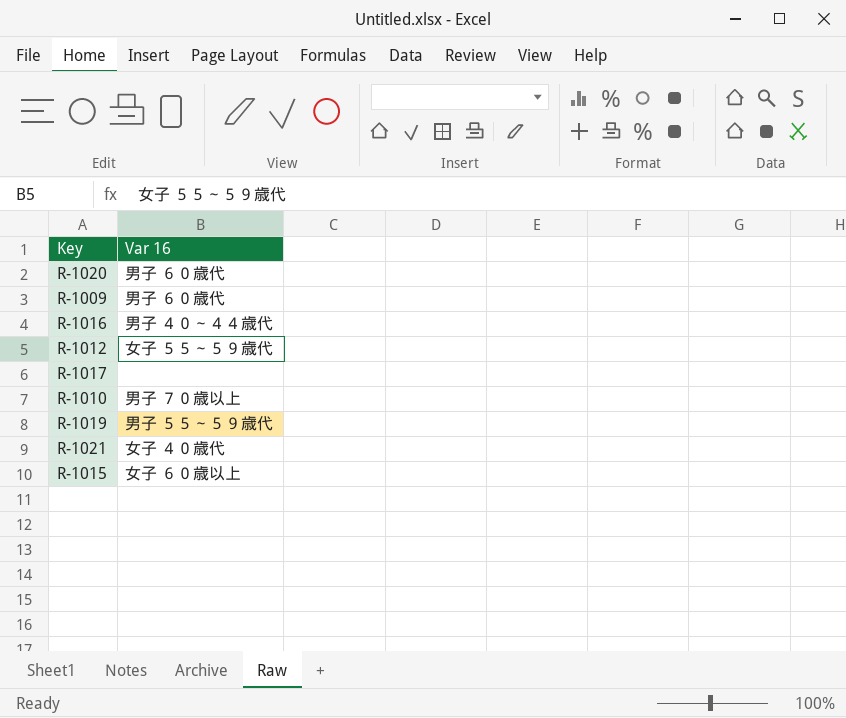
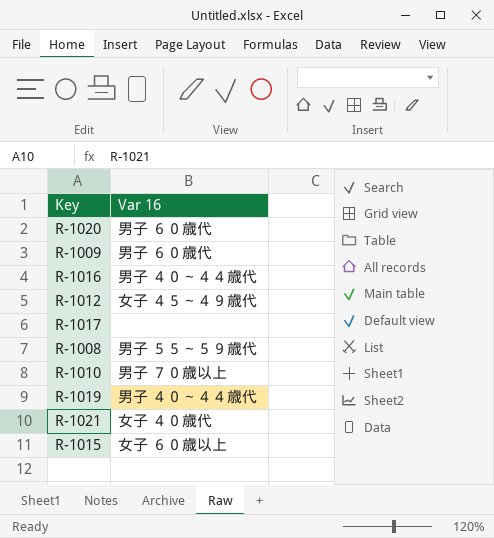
R-1012 | Var 16: 女子 ５５～５９歳代 -> 女子 ４５～４９歳代
row R-1008: none -> 男子 ５５～５９歳代
R-1019 | Var 16: 男子 ５５～５９歳代 -> 男子 ４０～４４歳代

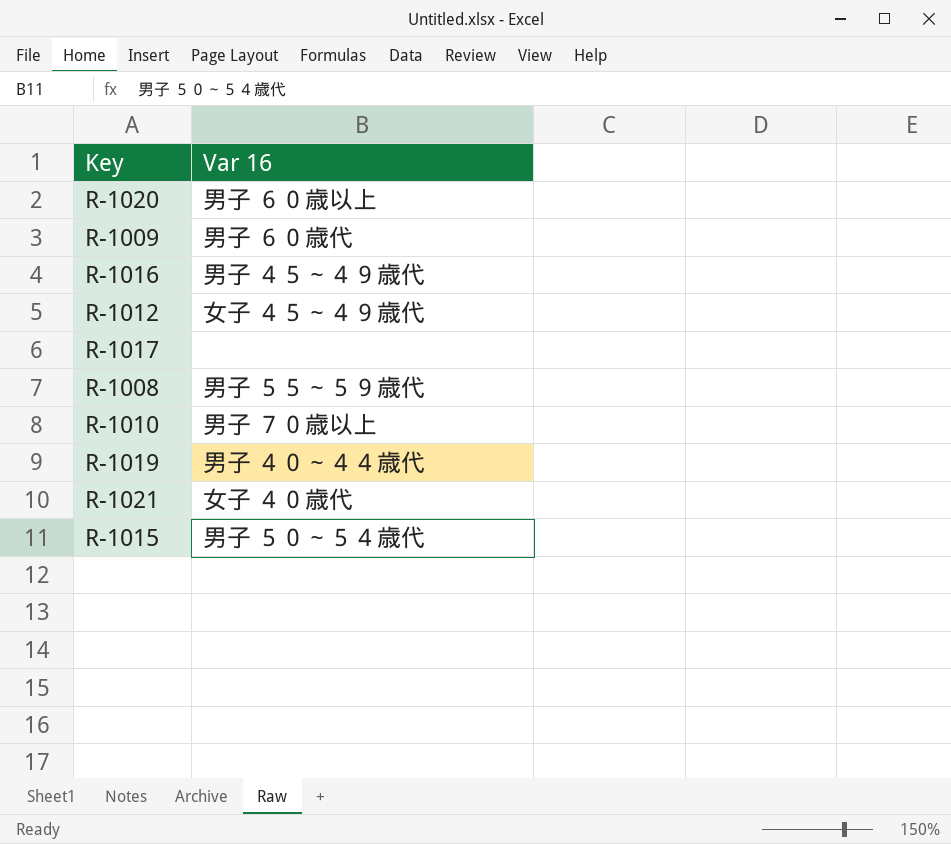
R-1020 | Var 16: 男子 ６０歳代 -> 男子 ６０歳以上
R-1016 | Var 16: 男子 ４０～４４歳代 -> 男子 ４５～４９歳代
R-1015 | Var 16: 女子 ６０歳以上 -> 男子 ５０～５４歳代

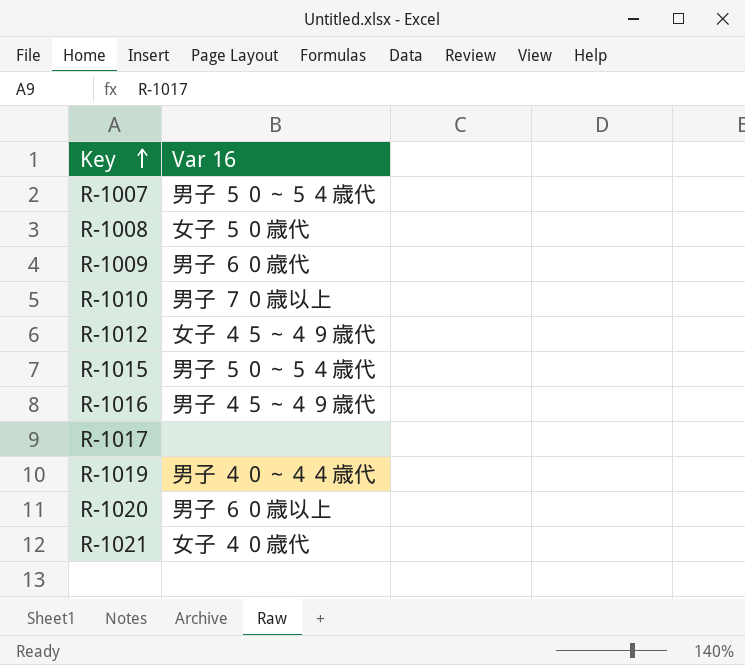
row order: none -> Key ascending
row R-1007: none -> 男子 ５０～５４歳代
R-1008 | Var 16: 男子 ５５～５９歳代 -> 女子 ５０歳代

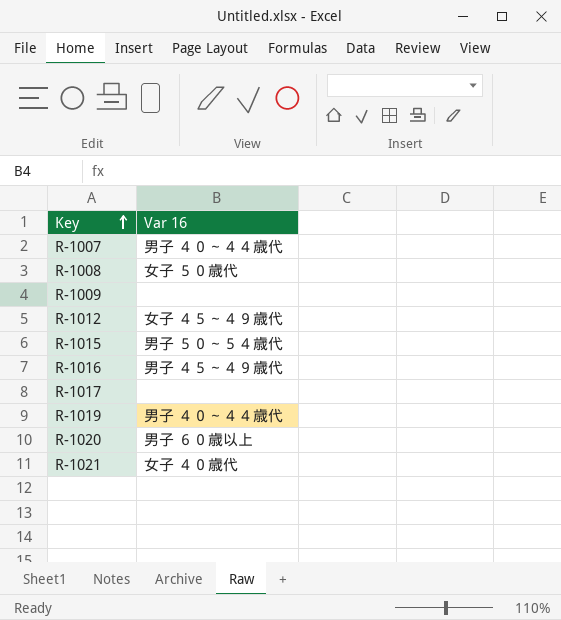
row R-1010: 男子 ７０歳以上 -> none
R-1007 | Var 16: 男子 ５０～５４歳代 -> 男子 ４０～４４歳代
R-1009 | Var 16: 男子 ６０歳代 -> none

